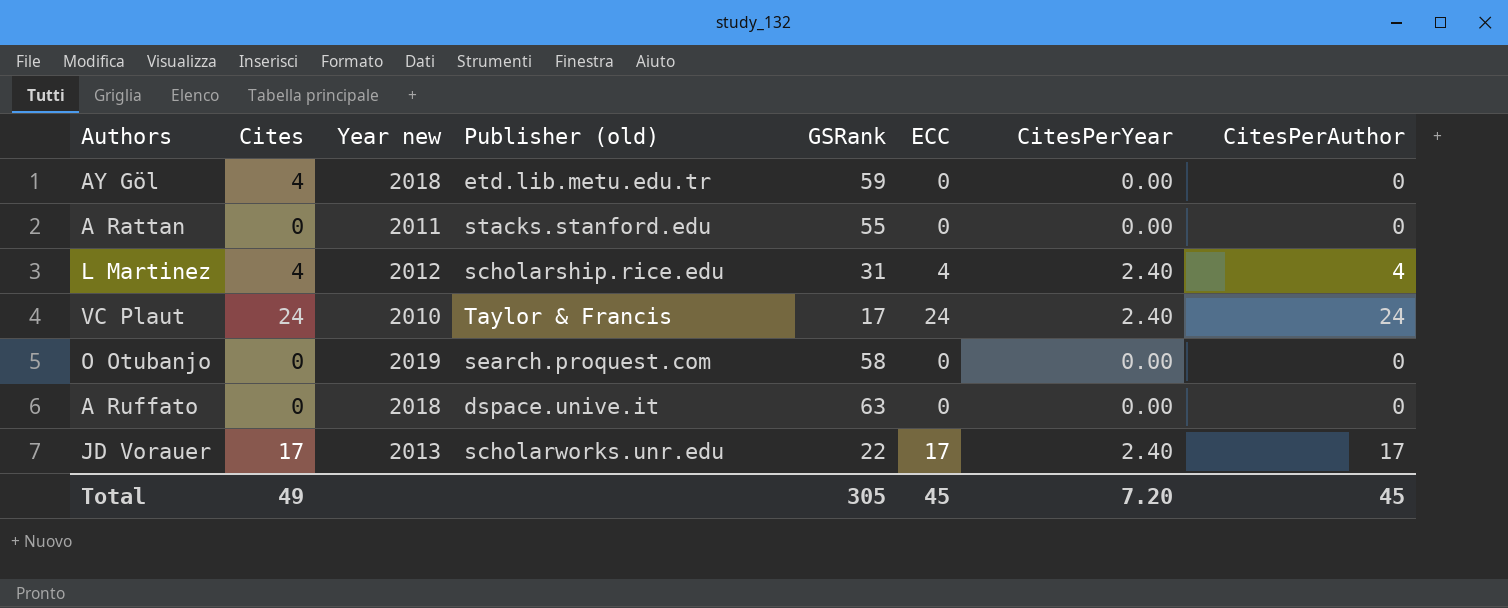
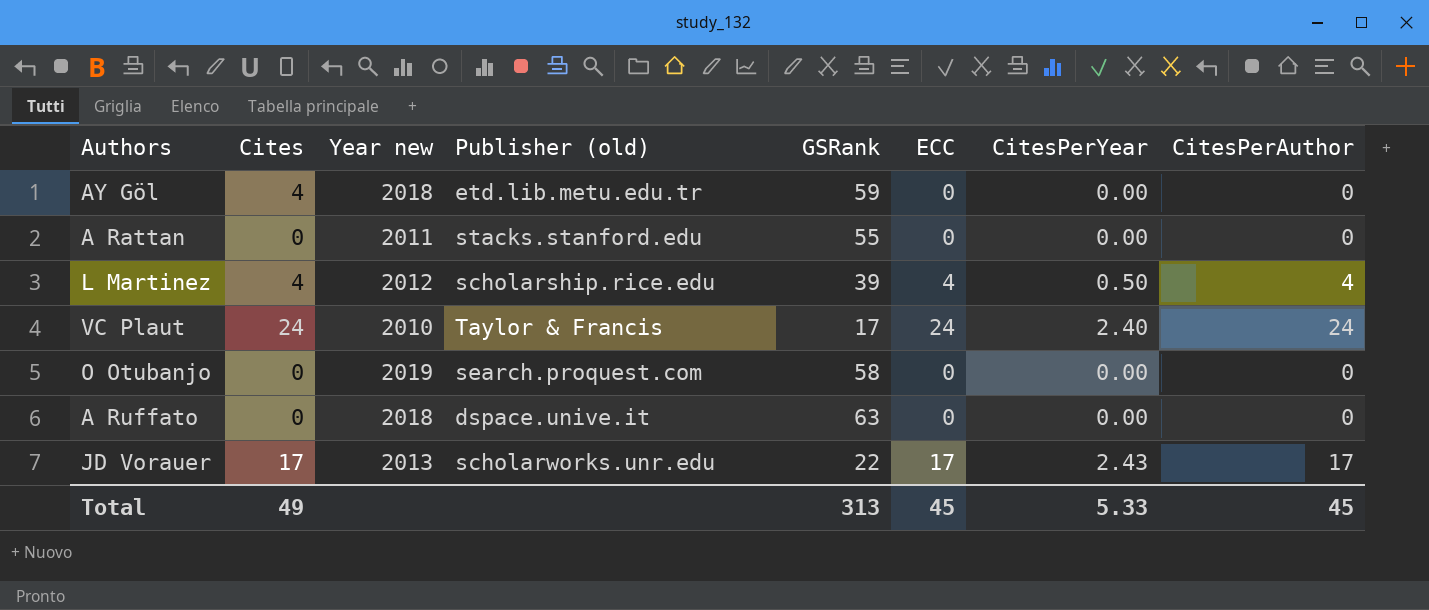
L Martinez | GSRank: 31 -> 39
L Martinez | CitesPerYear: 2.40 -> 0.50
JD Vorauer | CitesPerYear: 2.40 -> 2.43
Total | GSRank: 305 -> 313
Total | CitesPerYear: 7.20 -> 5.33

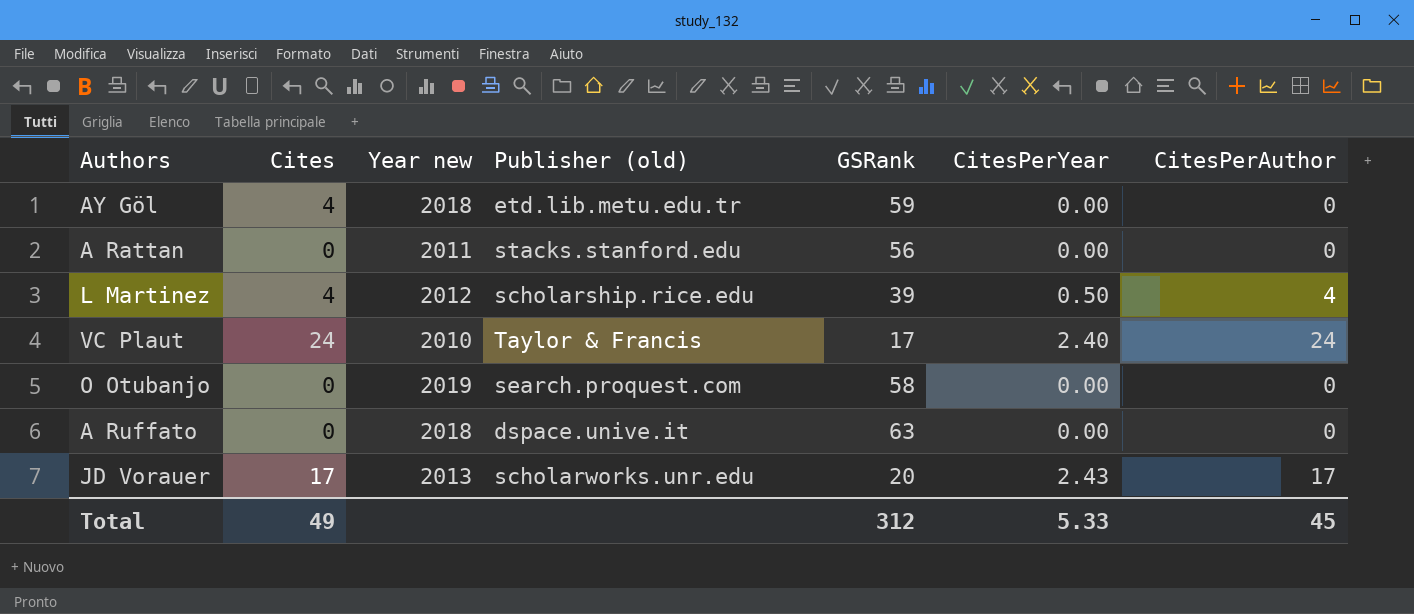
column ECC | position: 6 -> none
A Rattan | GSRank: 55 -> 56
JD Vorauer | GSRank: 22 -> 20
Total | GSRank: 313 -> 312

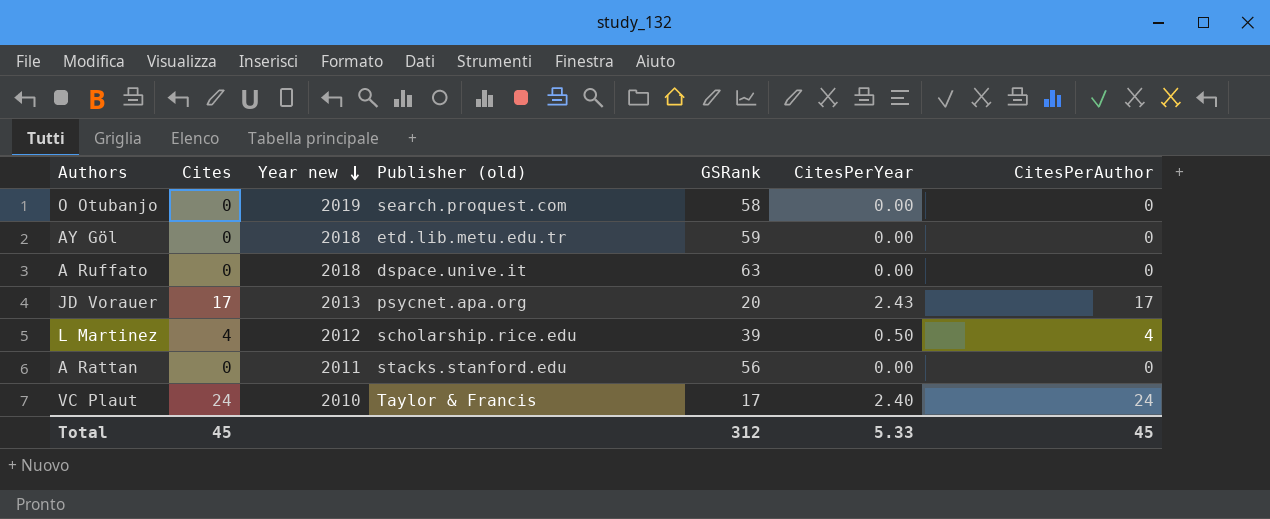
row order: none -> Year new descending
AY Göl | Cites: 4 -> 0
JD Vorauer | Publisher (old): scholarworks.unr.edu -> psycnet.apa.org
Total | Cites: 49 -> 45

